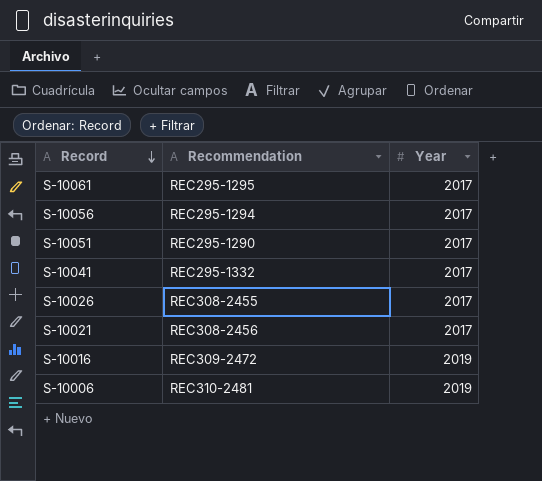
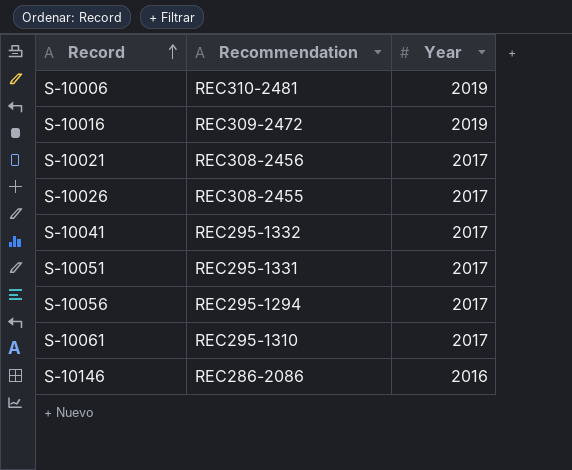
row order: Record descending -> Record ascending
S-10051 | Recommendation: REC295-1290 -> REC295-1331
S-10061 | Recommendation: REC295-1295 -> REC295-1310
row S-10146: none -> REC286-2086 | 2016

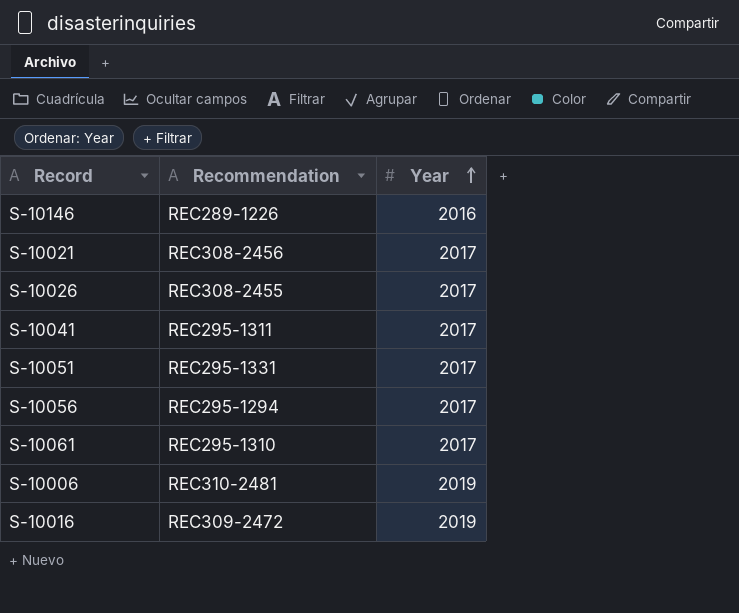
row order: Record ascending -> Year ascending
S-10146 | Recommendation: REC286-2086 -> REC289-1226
S-10041 | Recommendation: REC295-1332 -> REC295-1311

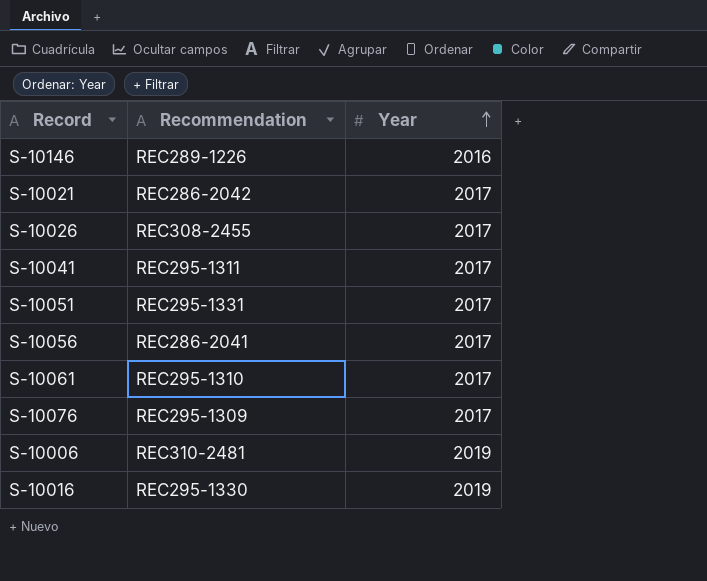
S-10021 | Recommendation: REC308-2456 -> REC286-2042
S-10056 | Recommendation: REC295-1294 -> REC286-2041
row S-10076: none -> REC295-1309 | 2017
S-10016 | Recommendation: REC309-2472 -> REC295-1330

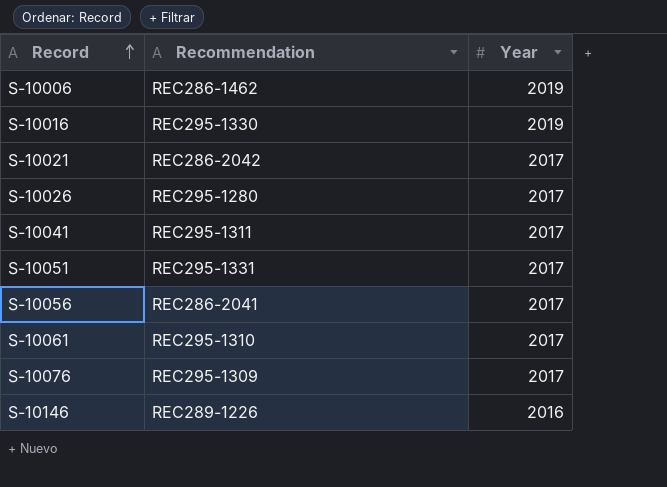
row order: Year ascending -> Record ascending
S-10006 | Recommendation: REC310-2481 -> REC286-1462
S-10026 | Recommendation: REC308-2455 -> REC295-1280

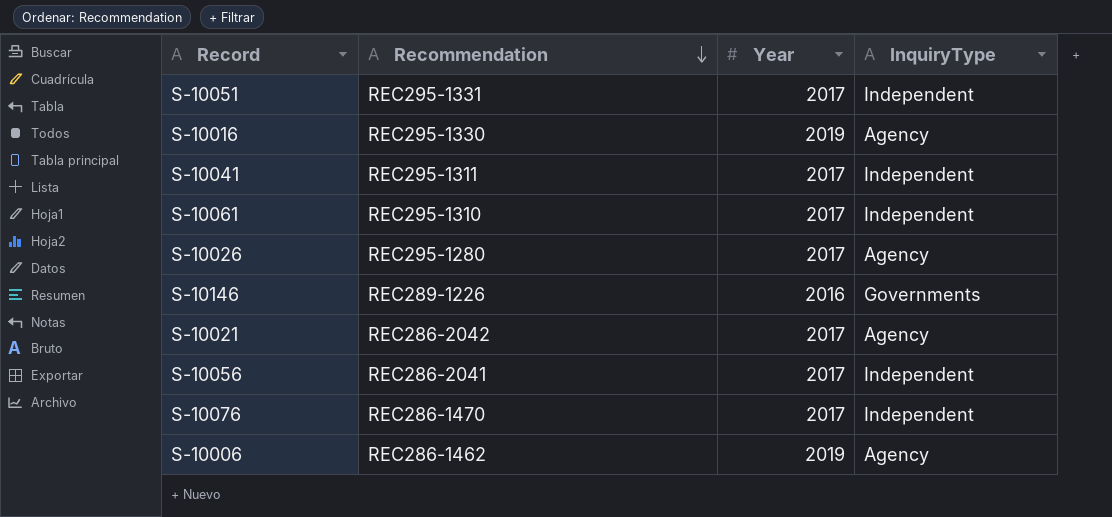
row order: Record ascending -> Recommendation descending
column InquiryType | position: none -> 4
S-10076 | Recommendation: REC295-1309 -> REC286-1470

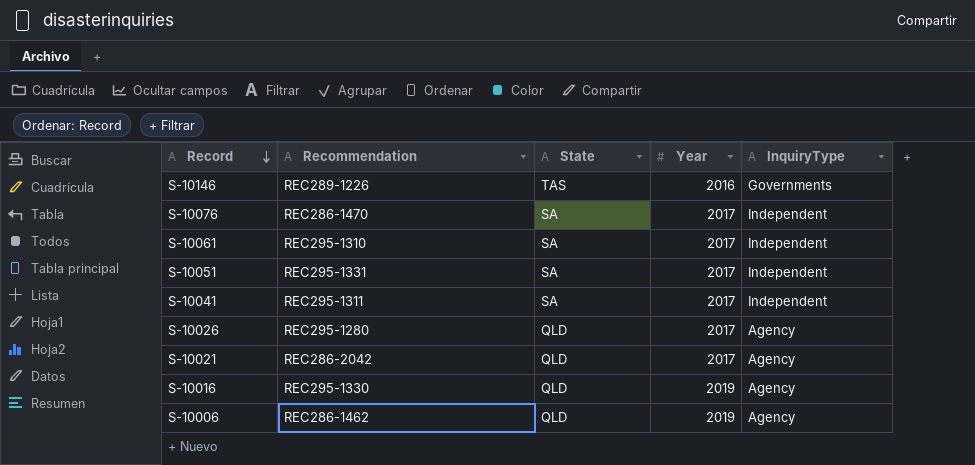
row order: Recommendation descending -> Record descending
column State | position: none -> 3
row S-10056: REC286-2041 | 2017 | Independent -> none

